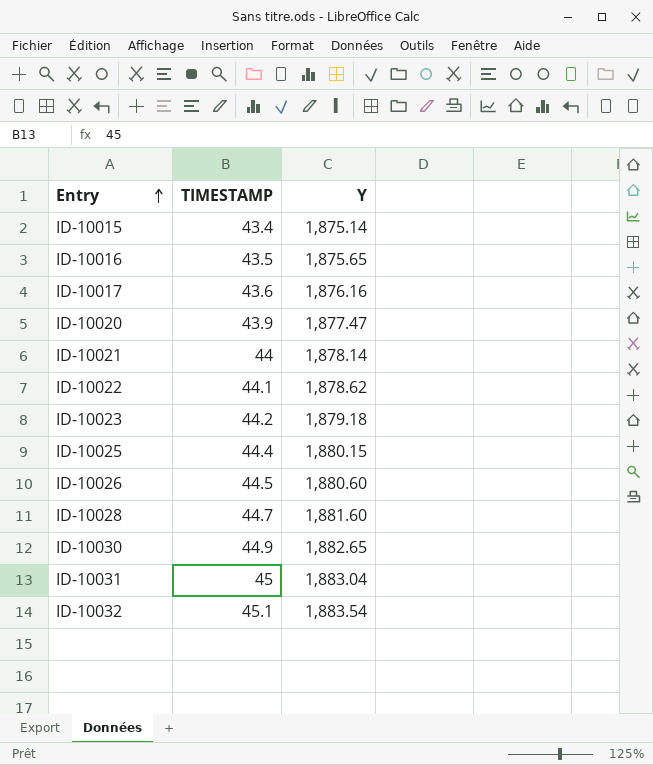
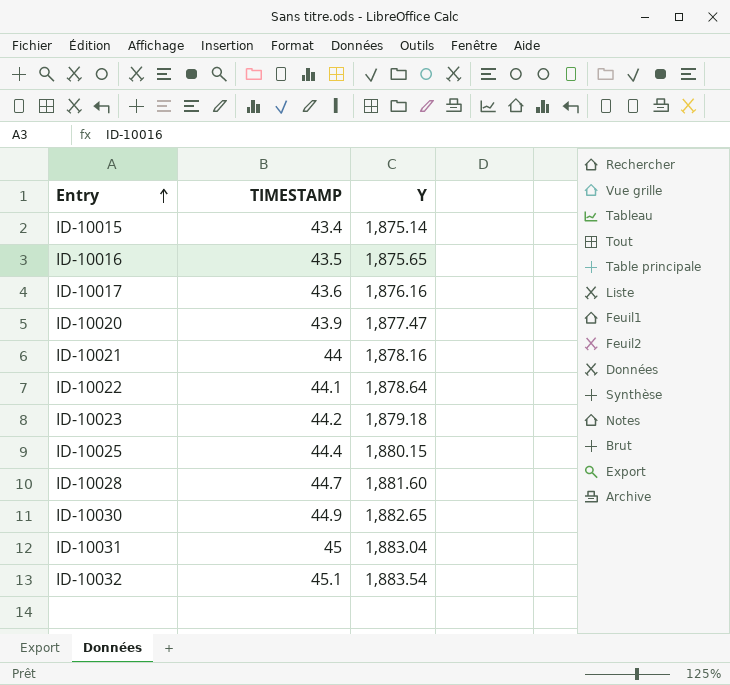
row ID-10026: 44.5 | 1,880.60 -> none
ID-10021 | Y: 1,878.14 -> 1,878.16
ID-10022 | Y: 1,878.62 -> 1,878.64

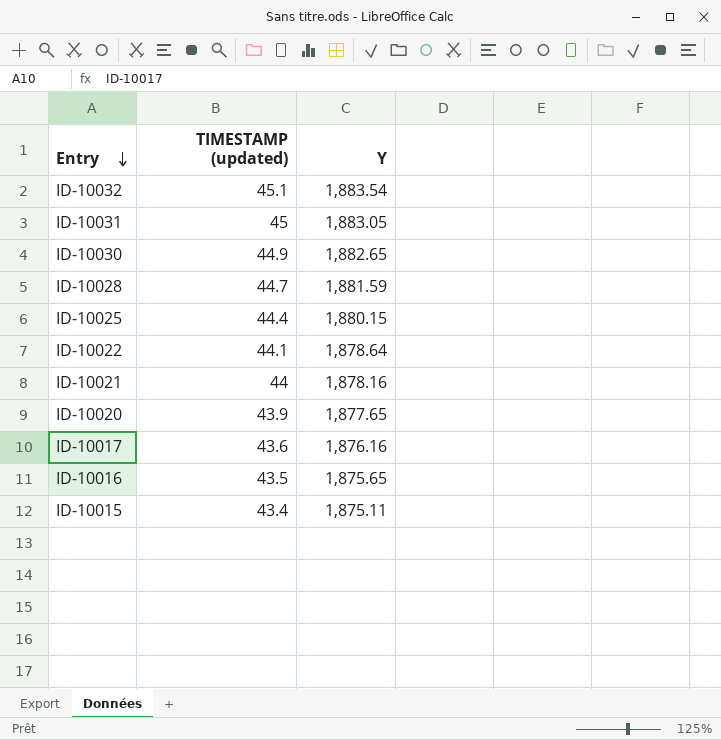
row order: Entry ascending -> Entry descending
column name: TIMESTAMP -> TIMESTAMP (updated)
row ID-10023: 44.2 | 1,879.18 -> none
ID-10031 | Y: 1,883.04 -> 1,883.05
ID-10028 | Y: 1,881.60 -> 1,881.59
ID-10020 | Y: 1,877.47 -> 1,877.65
ID-10015 | Y: 1,875.14 -> 1,875.11

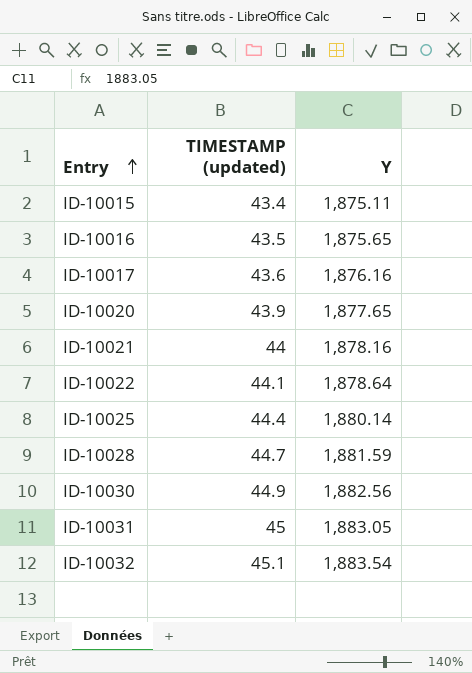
row order: Entry descending -> Entry ascending
ID-10025 | Y: 1,880.15 -> 1,880.14
ID-10030 | Y: 1,882.65 -> 1,882.56

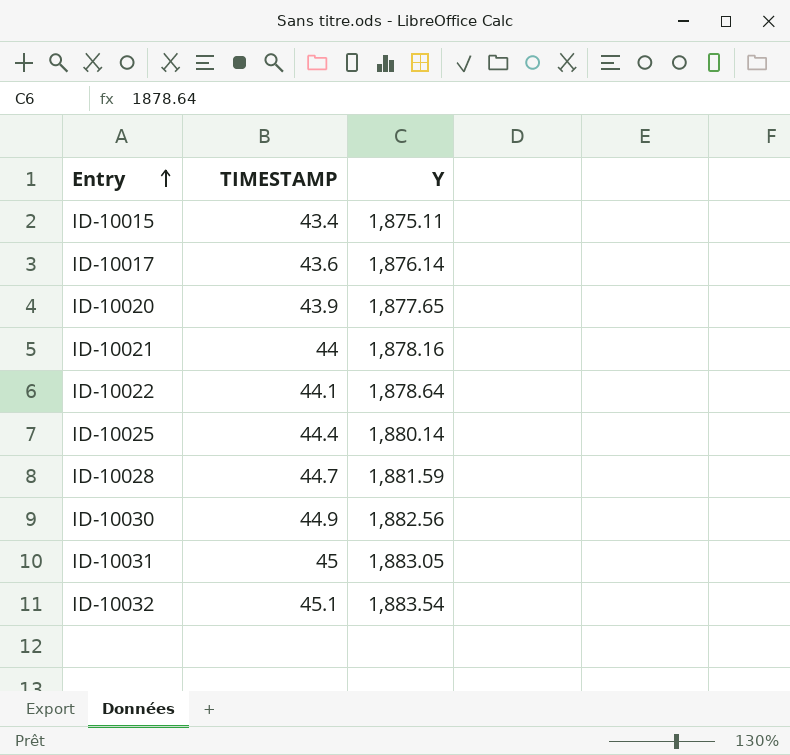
column name: TIMESTAMP (updated) -> TIMESTAMP
row ID-10016: 43.5 | 1,875.65 -> none
ID-10017 | Y: 1,876.16 -> 1,876.14

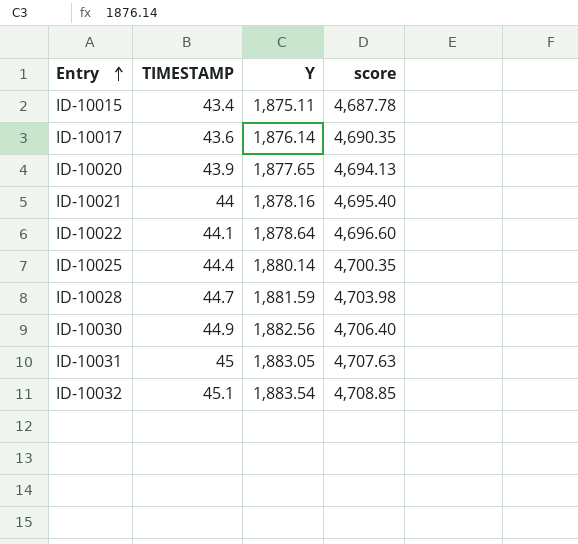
column score | formula: none -> [Y] * 2.5

